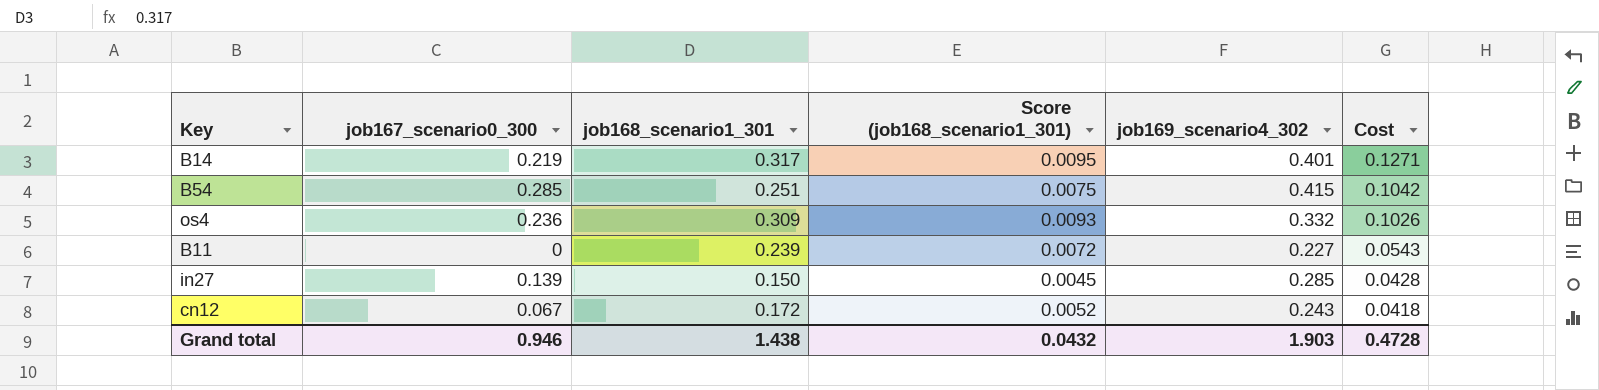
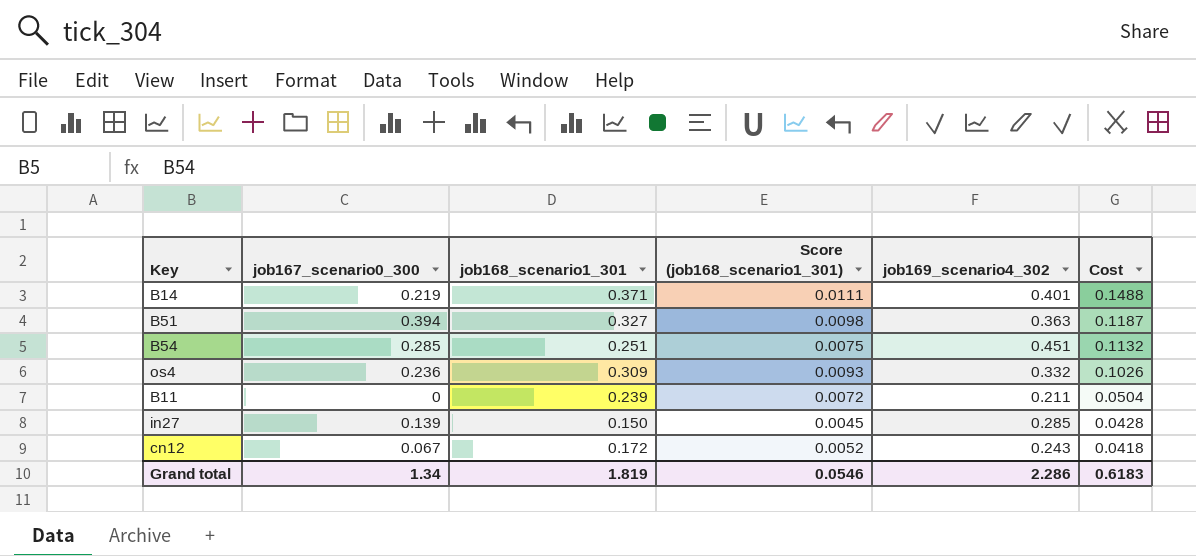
B14 | job168_scenario1_301: 0.317 -> 0.371
B14 | Score (job168_scenario1_301): 0.0095 -> 0.0111
B14 | Cost: 0.1271 -> 0.1488
row B51: none -> 0.394 | 0.327 | 0.0098 | 0.363 | 0.1187
B54 | job169_scenario4_302: 0.415 -> 0.451
B54 | Cost: 0.1042 -> 0.1132
B11 | job169_scenario4_302: 0.227 -> 0.211
B11 | Cost: 0.0543 -> 0.0504
Grand total | job167_scenario0_300: 0.946 -> 1.34
Grand total | job168_scenario1_301: 1.438 -> 1.819
Grand total | Score (job168_scenario1_301): 0.0432 -> 0.0546
Grand total | job169_scenario4_302: 1.903 -> 2.286
Grand total | Cost: 0.4728 -> 0.6183

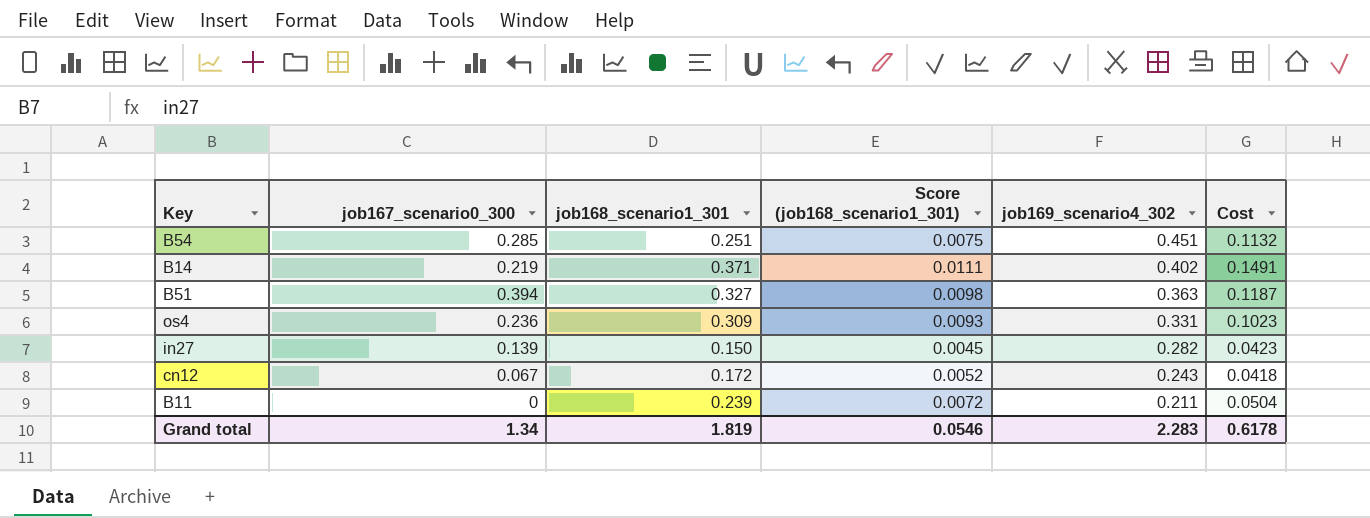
row order: Cost descending -> job169_scenario4_302 descending
B14 | job169_scenario4_302: 0.401 -> 0.402
B14 | Cost: 0.1488 -> 0.1491
os4 | job169_scenario4_302: 0.332 -> 0.331
os4 | Cost: 0.1026 -> 0.1023
in27 | job169_scenario4_302: 0.285 -> 0.282
in27 | Cost: 0.0428 -> 0.0423
Grand total | job169_scenario4_302: 2.286 -> 2.283
Grand total | Cost: 0.6183 -> 0.6178

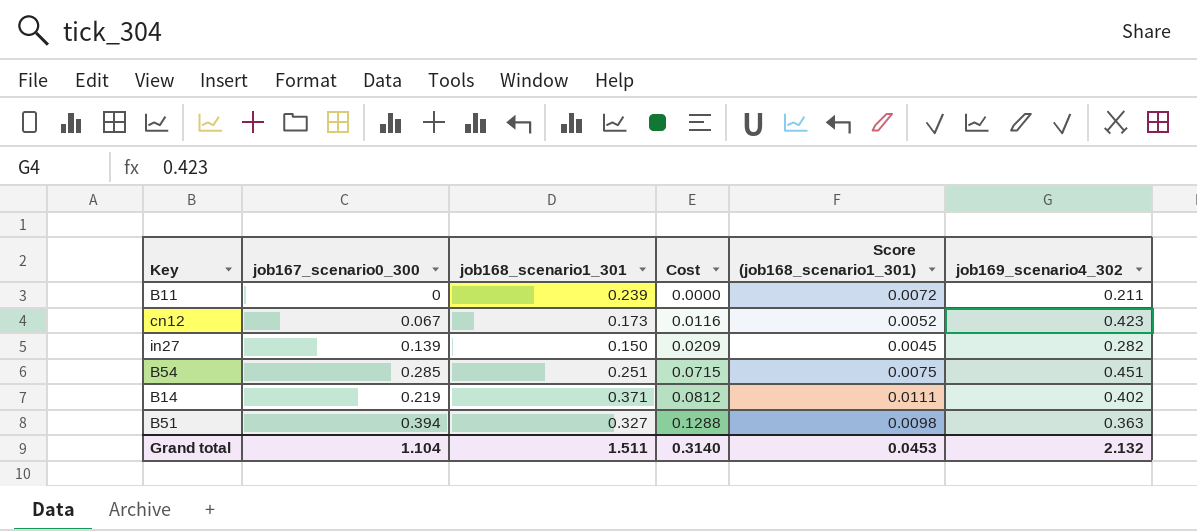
row order: job169_scenario4_302 descending -> Cost ascending
column Cost | formula: [job168_scenario1_301] * [job169_scenario4_302] -> [job167_scenario0_300] * [job168_scenario1_301]
column Cost | position: 6 -> 4
row os4: 0.236 | 0.309 | 0.0093 | 0.331 | 0.1023 -> none
cn12 | job168_scenario1_301: 0.172 -> 0.173
cn12 | job169_scenario4_302: 0.243 -> 0.423
Grand total | job167_scenario0_300: 1.34 -> 1.104
Grand total | job168_scenario1_301: 1.819 -> 1.511
Grand total | Cost: 0.6178 -> 0.3140
Grand total | Score (job168_scenario1_301): 0.0546 -> 0.0453
Grand total | job169_scenario4_302: 2.283 -> 2.132

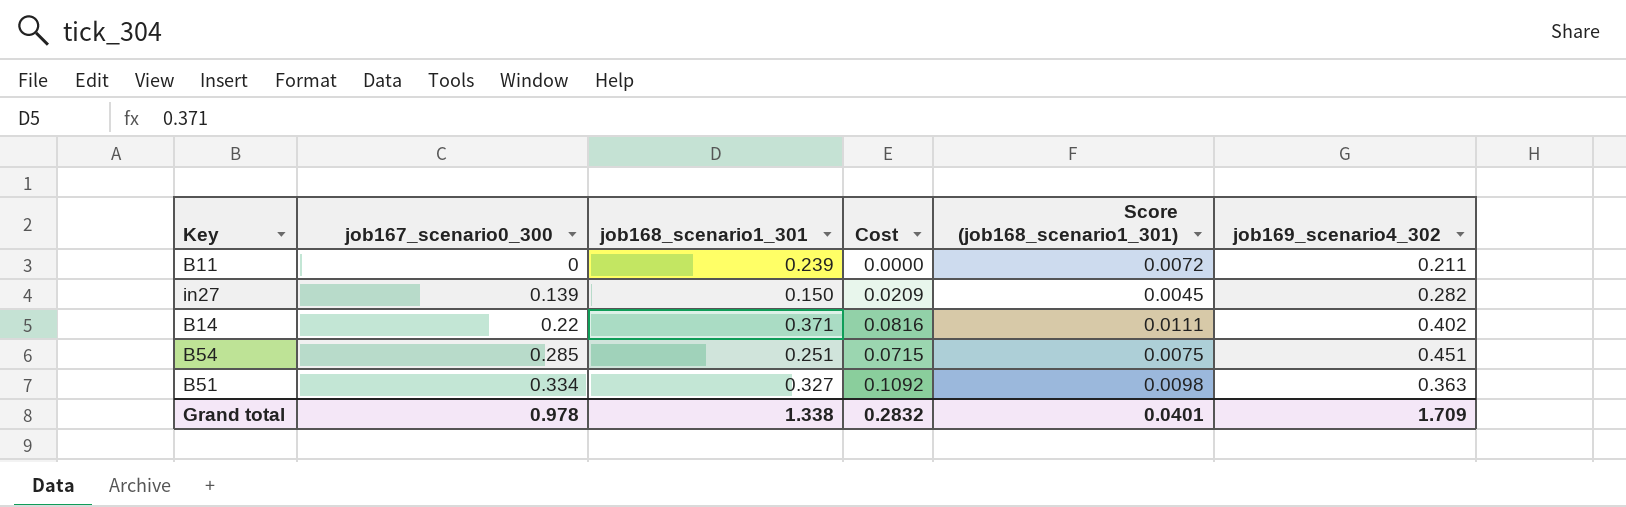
row order: Cost ascending -> job167_scenario0_300 ascending
row cn12: 0.067 | 0.173 | 0.0116 | 0.0052 | 0.423 -> none
B14 | job167_scenario0_300: 0.219 -> 0.22
B14 | Cost: 0.0812 -> 0.0816
B51 | job167_scenario0_300: 0.394 -> 0.334
B51 | Cost: 0.1288 -> 0.1092
Grand total | job167_scenario0_300: 1.104 -> 0.978
Grand total | job168_scenario1_301: 1.511 -> 1.338
Grand total | Cost: 0.3140 -> 0.2832
Grand total | Score (job168_scenario1_301): 0.0453 -> 0.0401
Grand total | job169_scenario4_302: 2.132 -> 1.709

